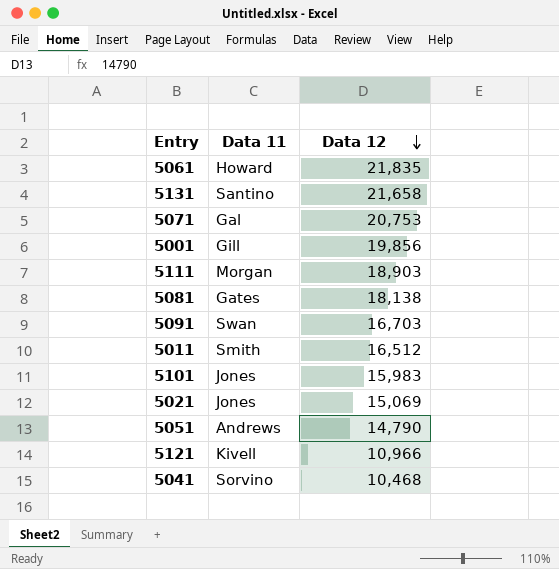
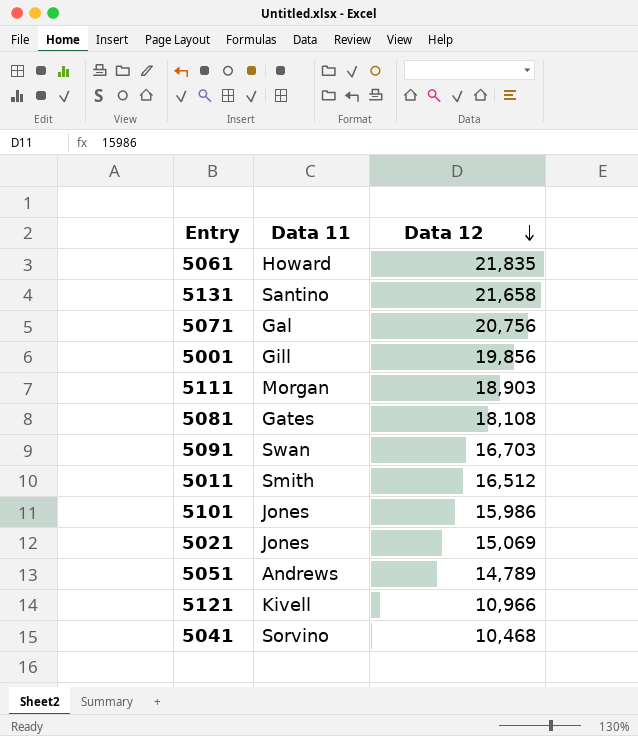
5071 | Data 12: 20,753 -> 20,756
5081 | Data 12: 18,138 -> 18,108
5101 | Data 12: 15,983 -> 15,986
5051 | Data 12: 14,790 -> 14,789

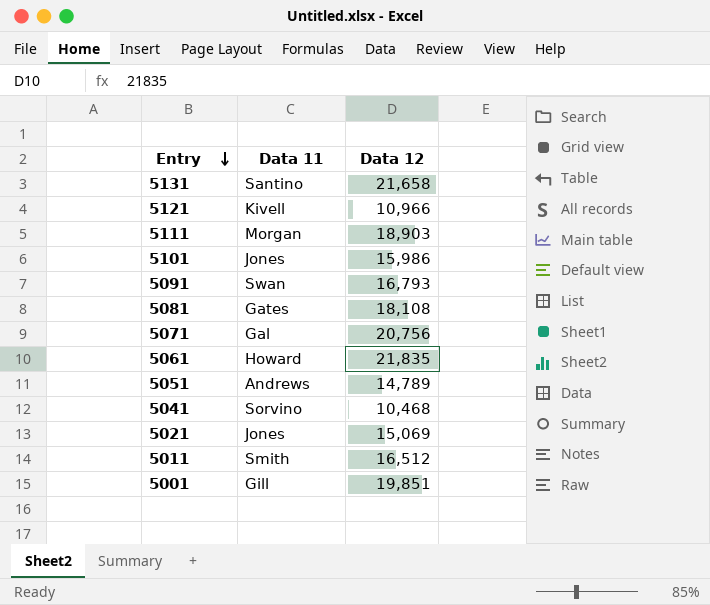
row order: Data 12 descending -> Entry descending
5091 | Data 12: 16,703 -> 16,793
5001 | Data 12: 19,856 -> 19,851

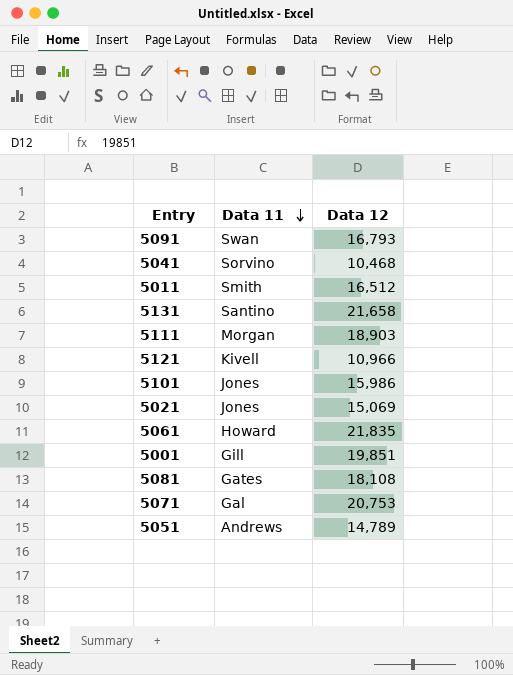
row order: Entry descending -> Data 11 descending
5071 | Data 12: 20,756 -> 20,753

